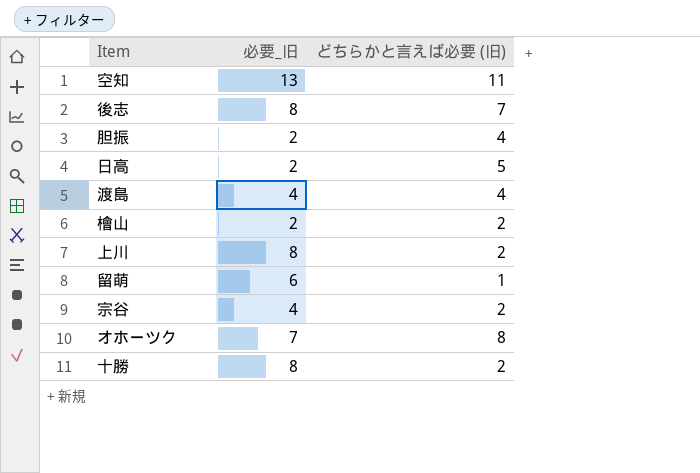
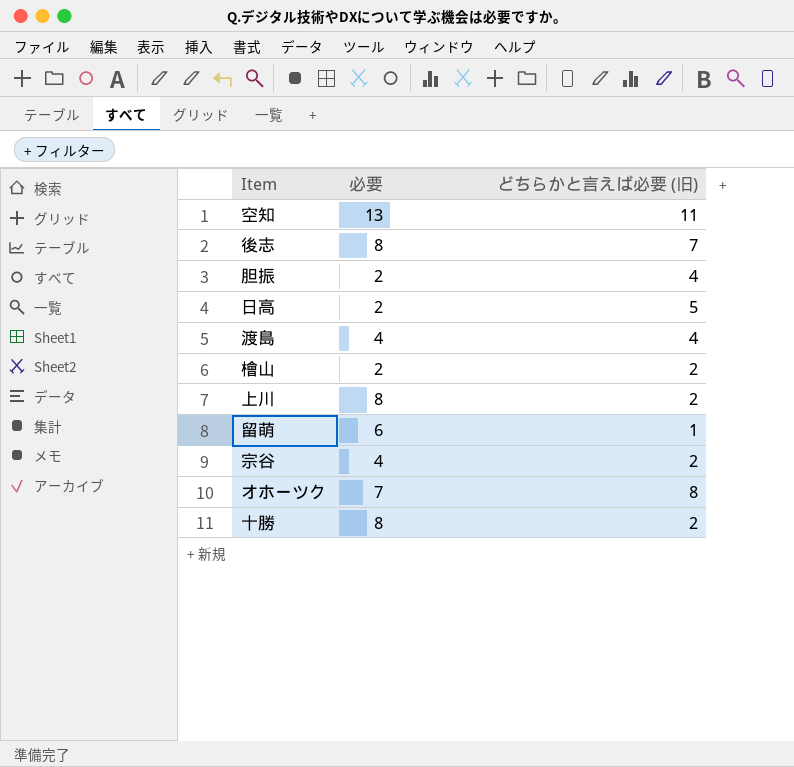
column name: 必要_旧 -> 必要

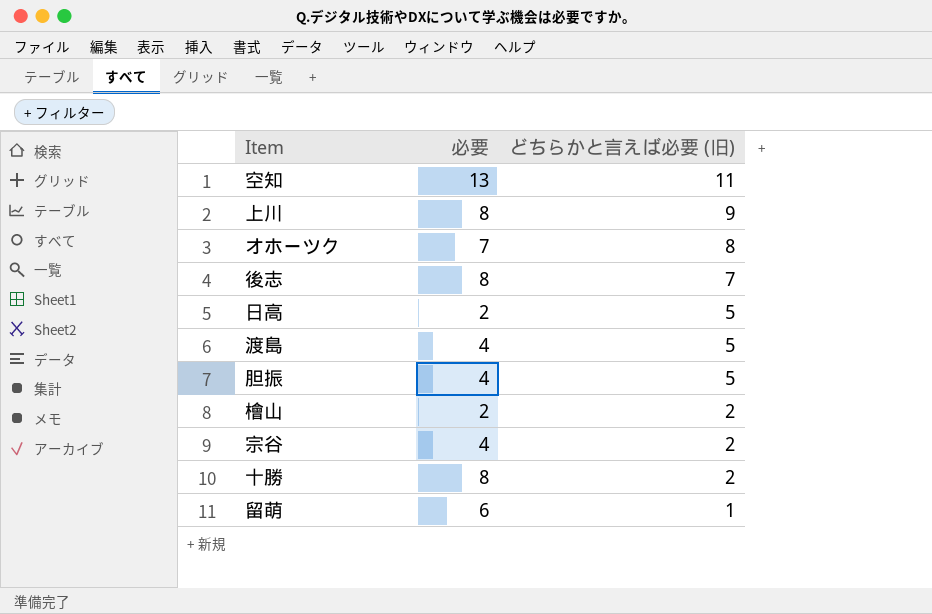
row order: none -> どちらかと言えば必要 (旧) descending
上川 | どちらかと言えば必要 (旧): 2 -> 9
渡島 | どちらかと言えば必要 (旧): 4 -> 5
胆振 | 必要: 2 -> 4
胆振 | どちらかと言えば必要 (旧): 4 -> 5

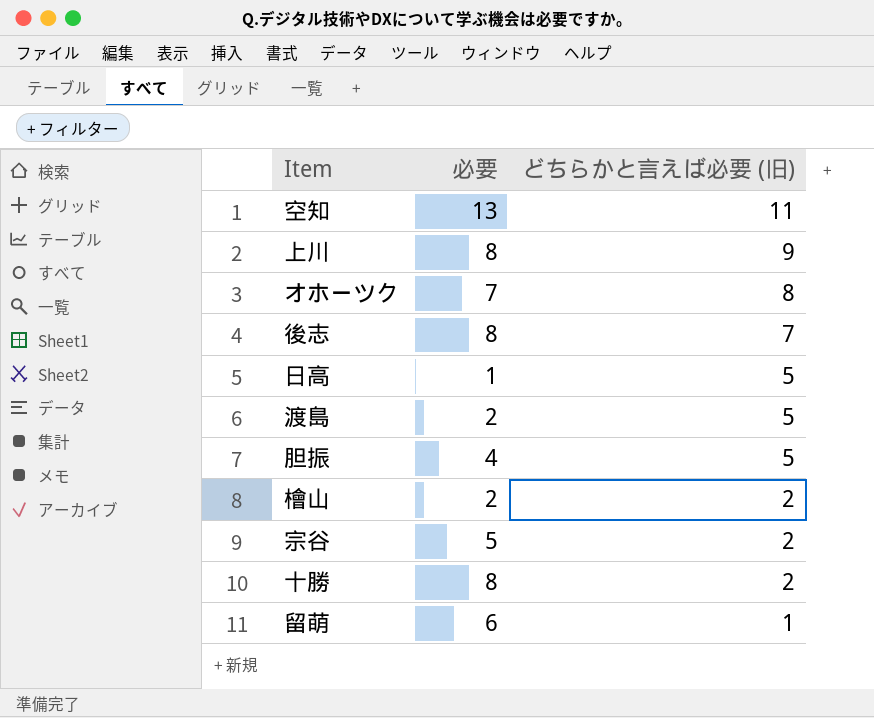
日高 | 必要: 2 -> 1
渡島 | 必要: 4 -> 2
宗谷 | 必要: 4 -> 5

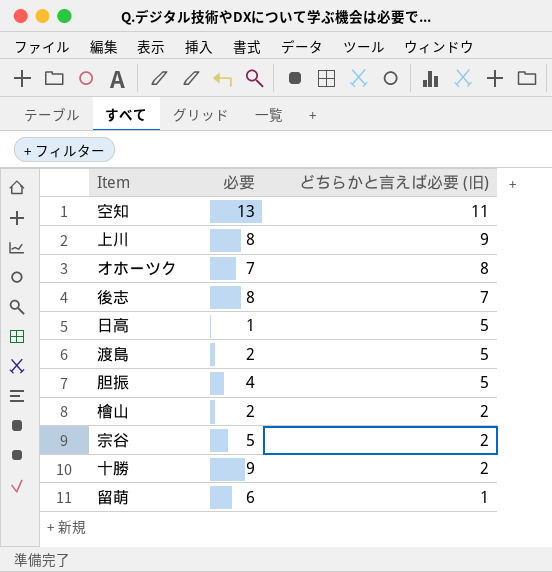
十勝 | 必要: 8 -> 9

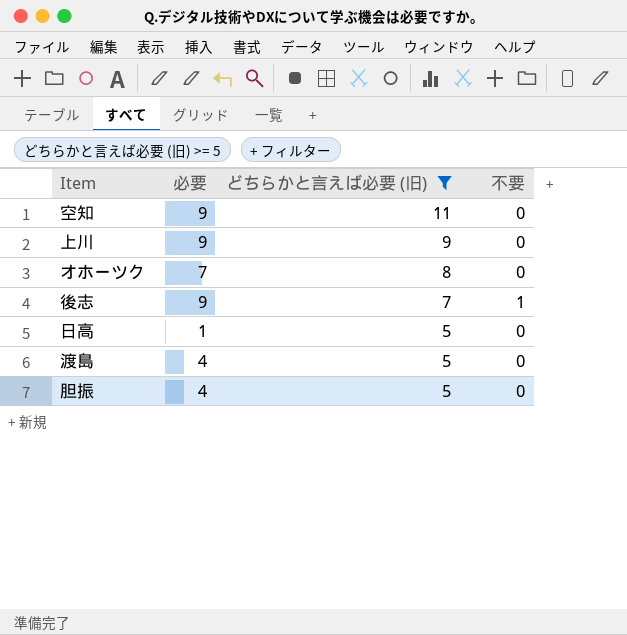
filter: none -> どちらかと言えば必要 (旧) >= 5
column 不要 | position: none -> 4
空知 | 必要: 13 -> 9
上川 | 必要: 8 -> 9
後志 | 必要: 8 -> 9
渡島 | 必要: 2 -> 4

